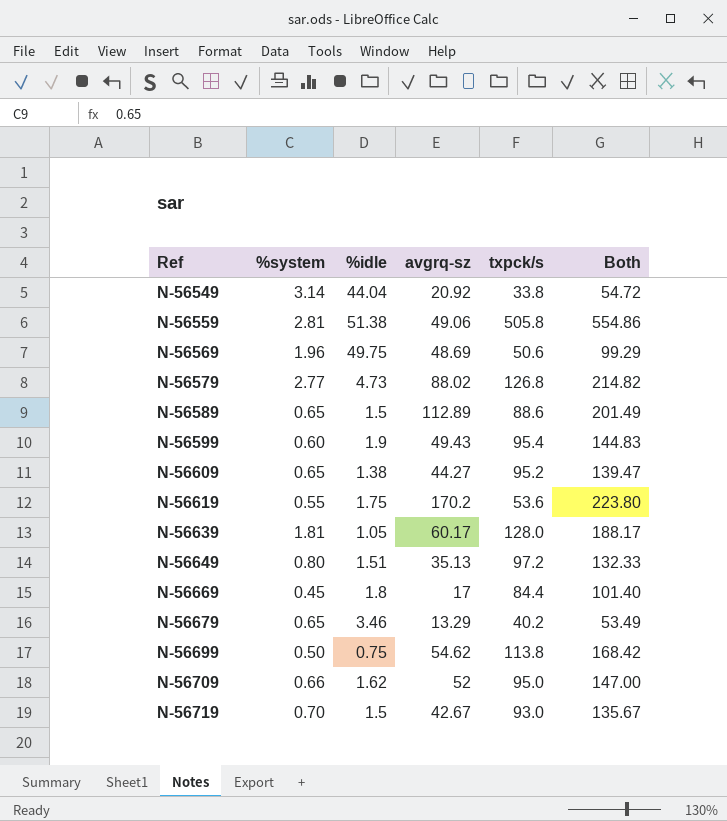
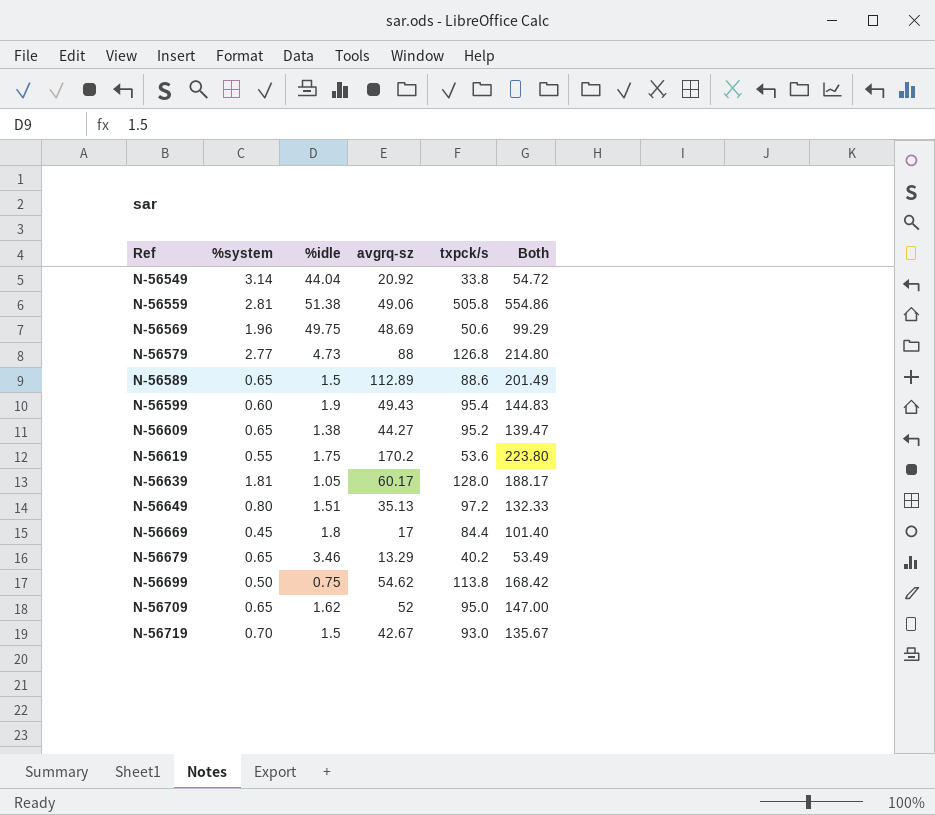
N-56579 | avgrq-sz: 88.02 -> 88
N-56579 | Both: 214.82 -> 214.80
N-56709 | %system: 0.66 -> 0.65

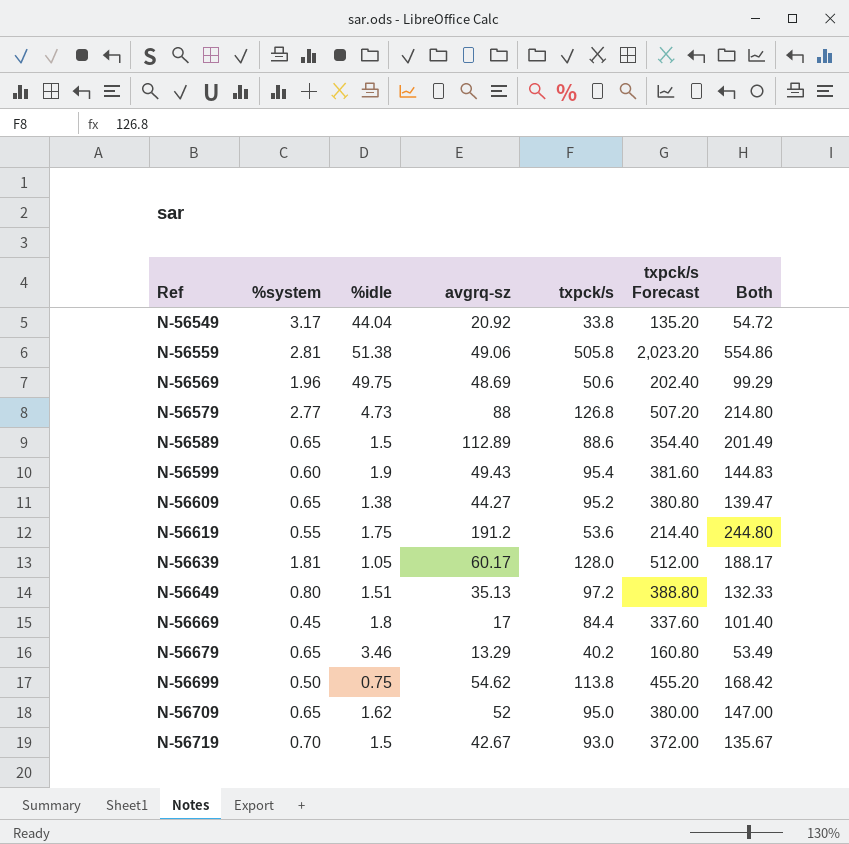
column txpck/s Forecast | formula: none -> [txpck/s] * 4
N-56549 | %system: 3.14 -> 3.17
N-56619 | avgrq-sz: 170.2 -> 191.2
N-56619 | Both: 223.80 -> 244.80

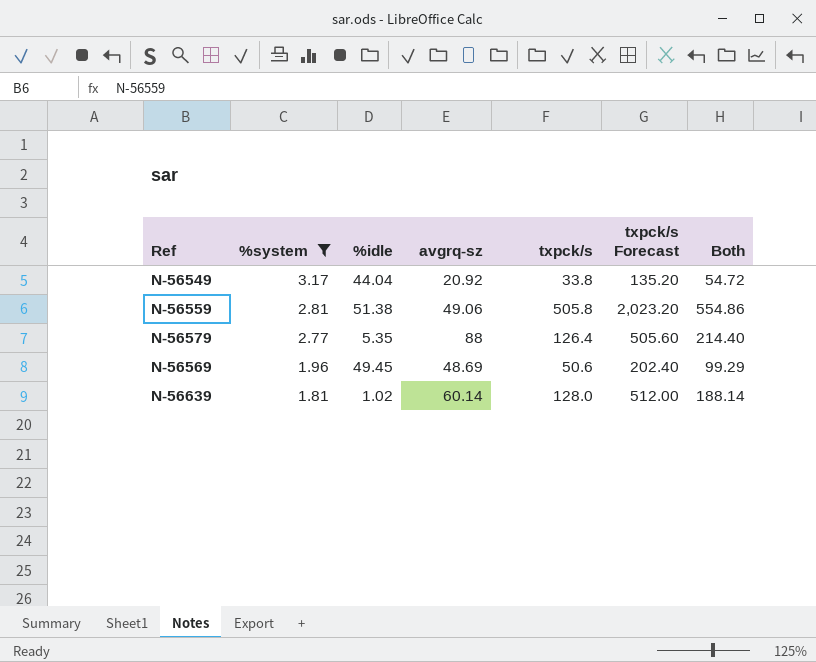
filter: none -> %system >= 1.81
row order: Ref ascending -> %system descending
N-56579 | %idle: 4.73 -> 5.35
N-56579 | txpck/s: 126.8 -> 126.4
N-56579 | txpck/s Forecast: 507.20 -> 505.60
N-56579 | Both: 214.80 -> 214.40
N-56569 | %idle: 49.75 -> 49.45
N-56639 | %idle: 1.05 -> 1.02
N-56639 | avgrq-sz: 60.17 -> 60.14
N-56639 | Both: 188.17 -> 188.14

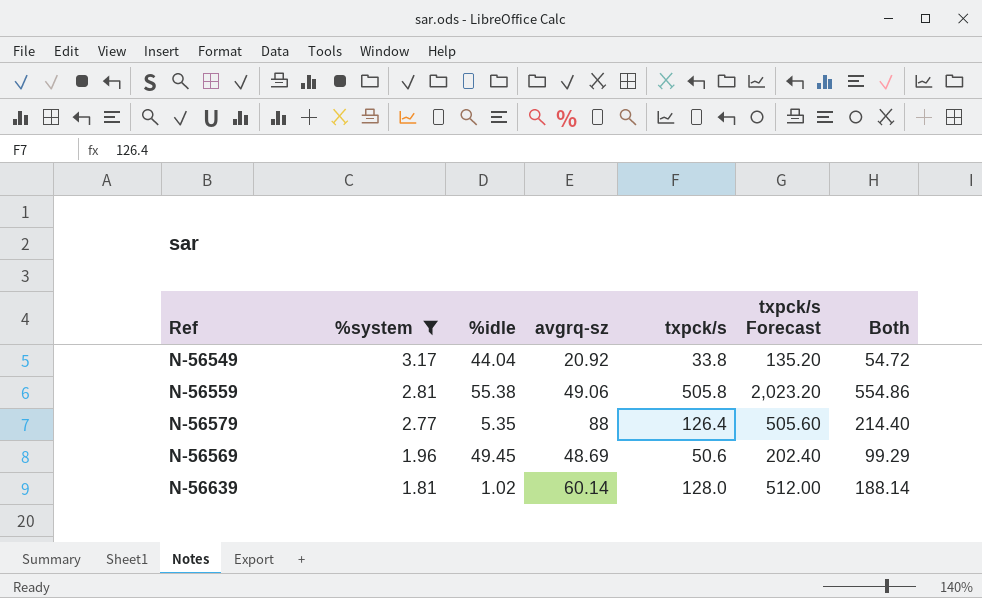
N-56559 | %idle: 51.38 -> 55.38

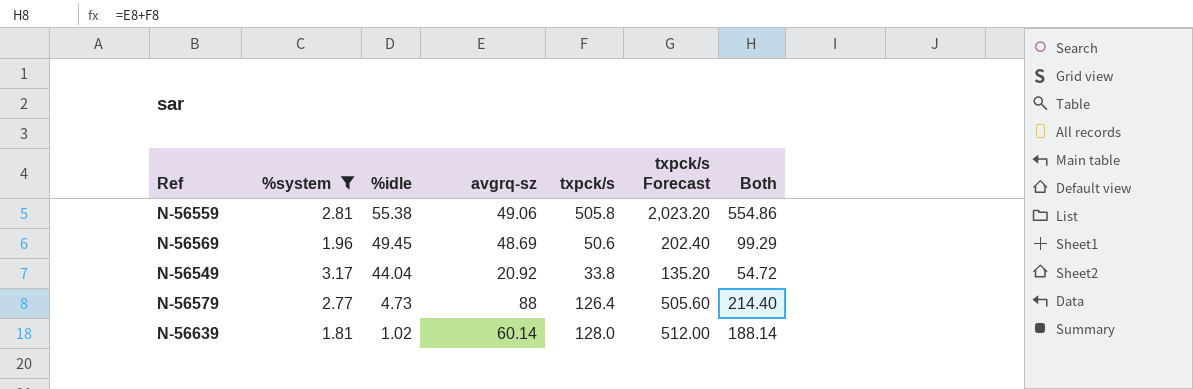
row order: %system descending -> %idle descending
N-56579 | %idle: 5.35 -> 4.73

